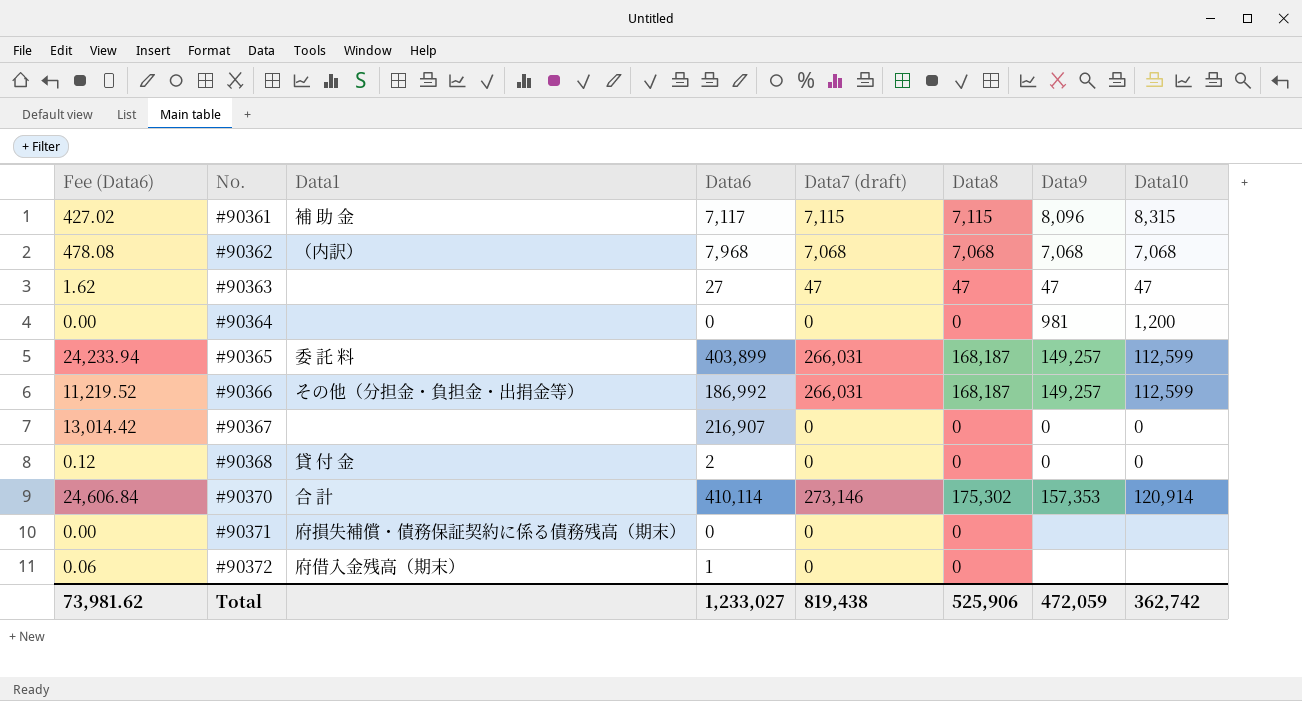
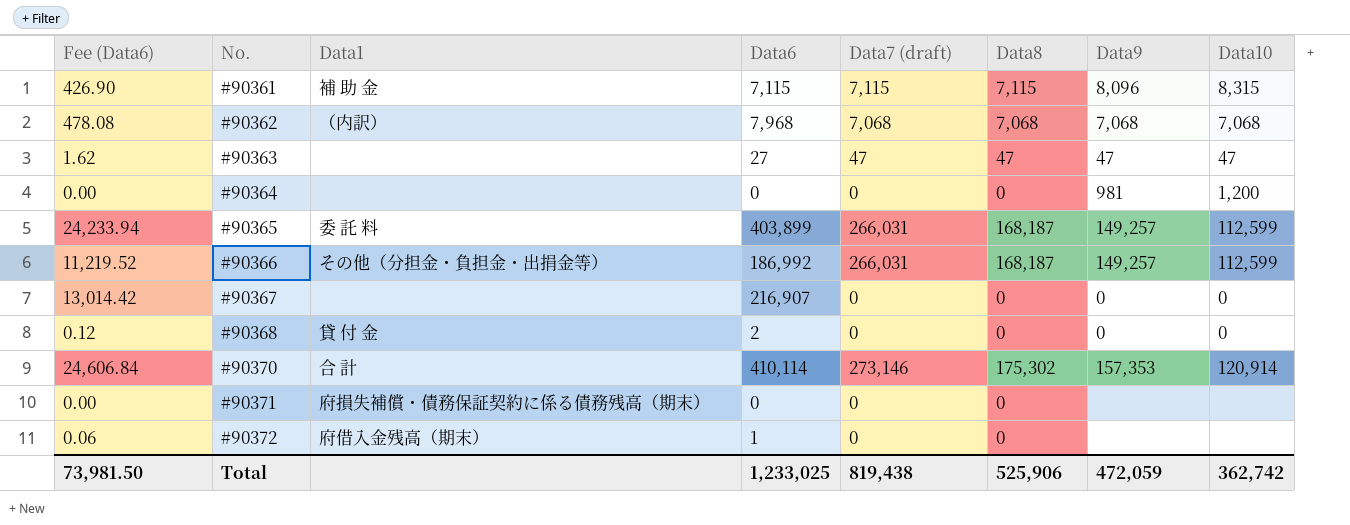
#90361 | Fee (Data6): 427.02 -> 426.90
#90361 | Data6: 7,117 -> 7,115
Total | Fee (Data6): 73,981.62 -> 73,981.50
Total | Data6: 1,233,027 -> 1,233,025

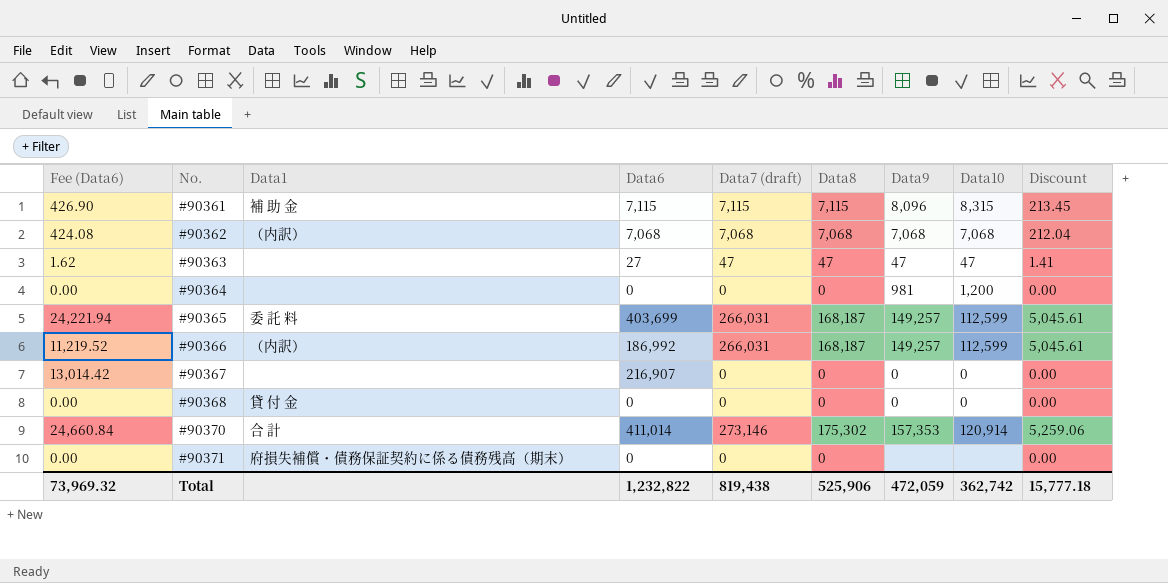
column Discount | formula: none -> [Data8] * 0.03
row #90372: 0.06 | 府借入金残高（期末） | 1 | 0 | 0 | none | none -> none
#90362 | Fee (Data6): 478.08 -> 424.08
#90362 | Data6: 7,968 -> 7,068
#90365 | Fee (Data6): 24,233.94 -> 24,221.94
#90365 | Data6: 403,899 -> 403,699
#90366 | Data1: その他（分担金・負担金・出捐金等） -> （内訳）
#90368 | Fee (Data6): 0.12 -> 0.00
#90368 | Data6: 2 -> 0
#90370 | Fee (Data6): 24,606.84 -> 24,660.84
#90370 | Data6: 410,114 -> 411,014
Total | Fee (Data6): 73,981.50 -> 73,969.32
Total | Data6: 1,233,025 -> 1,232,822

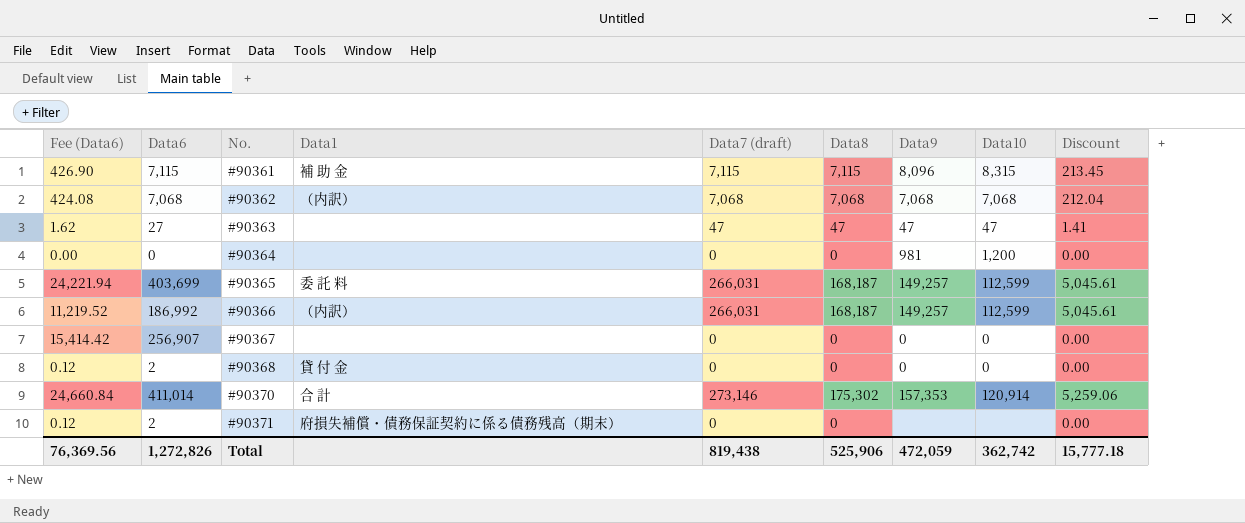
column Data6 | position: 4 -> 2
#90367 | Fee (Data6): 13,014.42 -> 15,414.42
#90367 | Data6: 216,907 -> 256,907
#90368 | Fee (Data6): 0.00 -> 0.12
#90368 | Data6: 0 -> 2
#90371 | Fee (Data6): 0.00 -> 0.12
#90371 | Data6: 0 -> 2
Total | Fee (Data6): 73,969.32 -> 76,369.56
Total | Data6: 1,232,822 -> 1,272,826

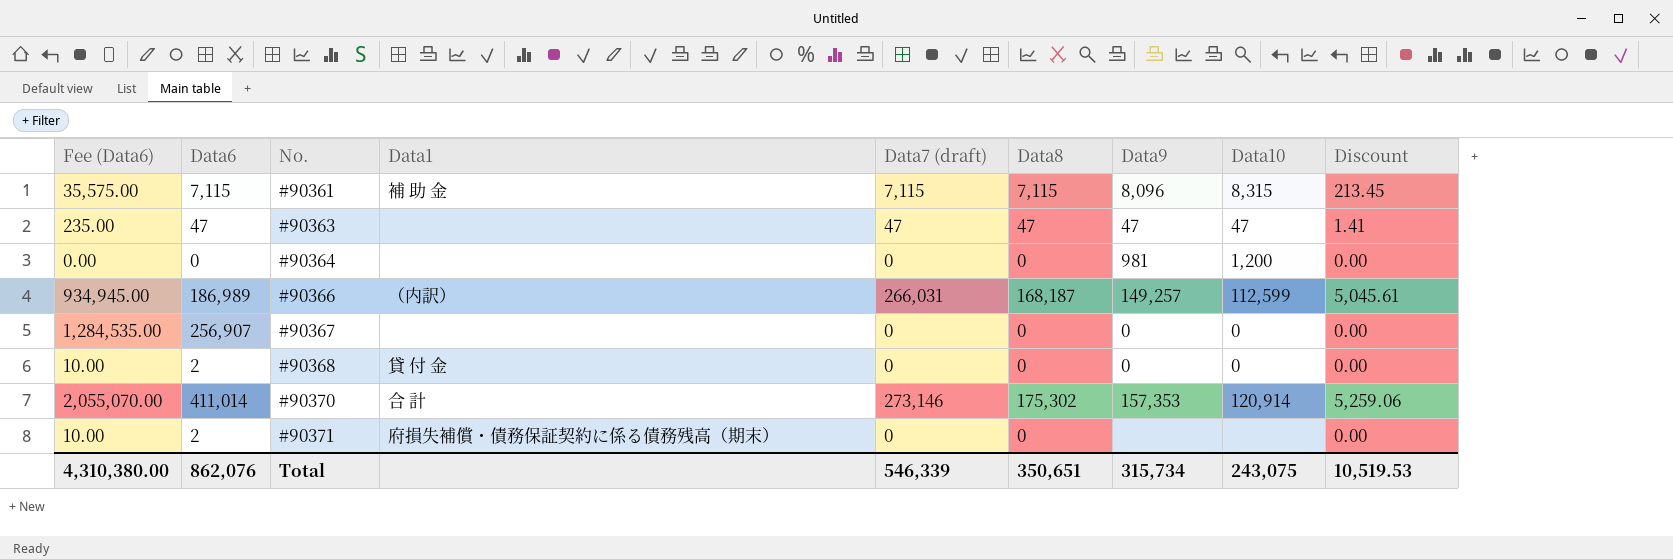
column Fee (Data6) | formula: [Data6] * 0.06 -> [Data6] * 5
row #90362: 424.08 | 7,068 | （内訳） | 7,068 | 7,068 | 7,068 | 7,068 | 212.04 -> none
row #90365: 24,221.94 | 403,699 | 委 託 料 | 266,031 | 168,187 | 149,257 | 112,599 | 5,045.61 -> none
#90363 | Data6: 27 -> 47
#90366 | Data6: 186,992 -> 186,989
Total | Fee (Data6): 76,369.56 -> 4,310,380.00
Total | Data6: 1,272,826 -> 862,076
Total | Data7 (draft): 819,438 -> 546,339
Total | Data8: 525,906 -> 350,651
Total | Data9: 472,059 -> 315,734
Total | Data10: 362,742 -> 243,075
Total | Discount: 15,777.18 -> 10,519.53

